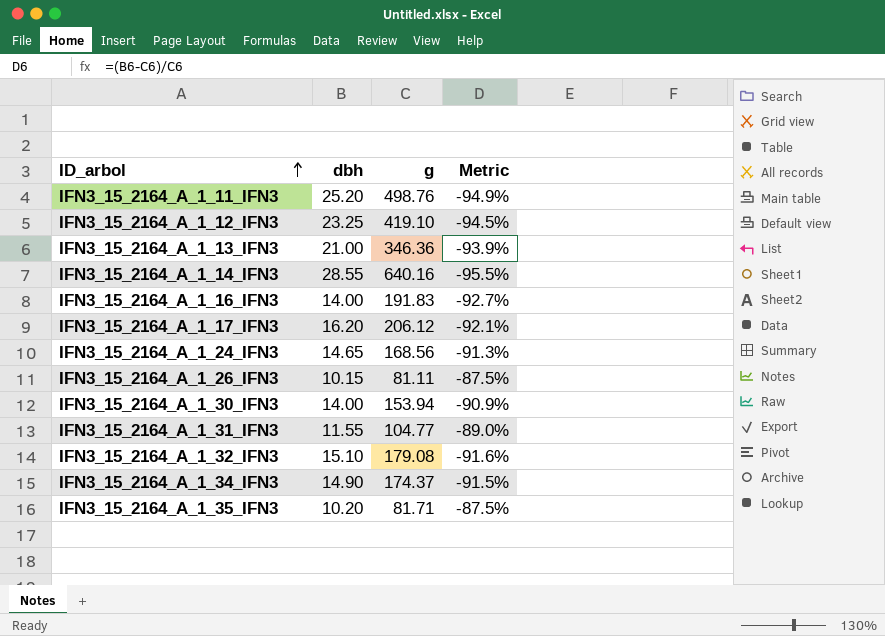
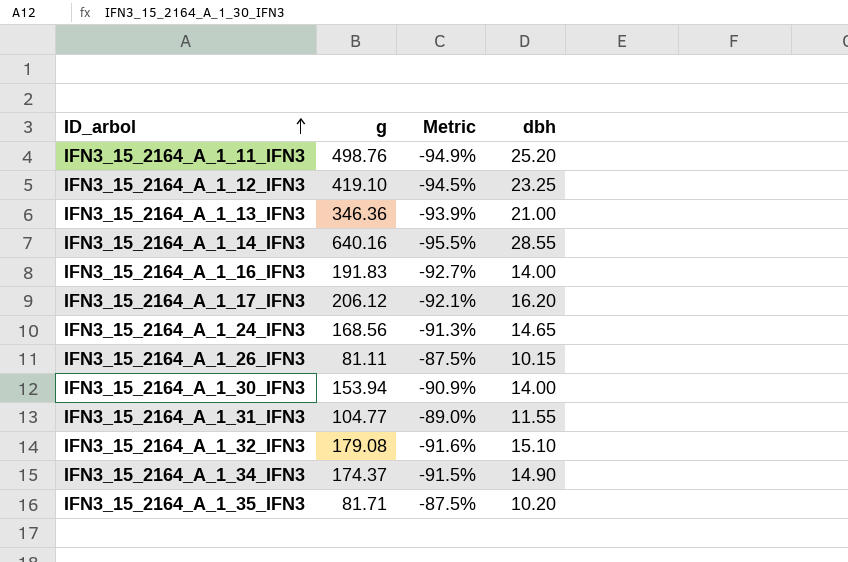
column dbh | position: 2 -> 4

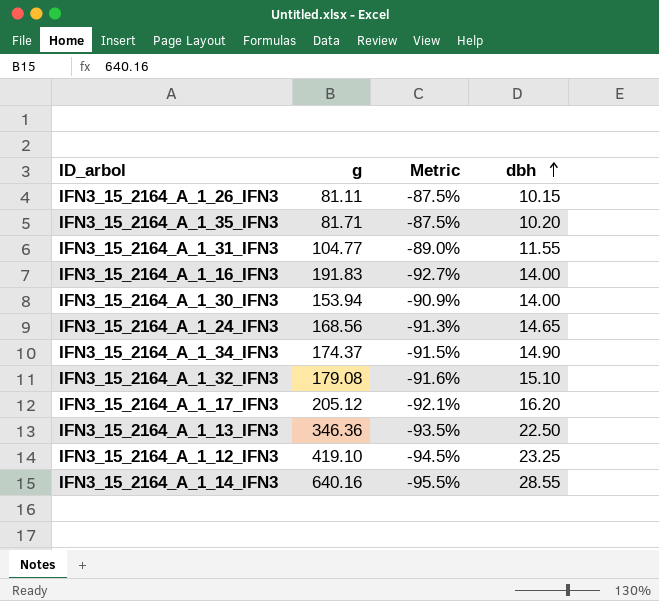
row order: ID_arbol ascending -> dbh ascending
row IFN3_15_2164_A_1_11_IFN3: 498.76 | -94.9% | 25.20 -> none
IFN3_15_2164_A_1_17_IFN3 | g: 206.12 -> 205.12
IFN3_15_2164_A_1_13_IFN3 | Metric: -93.9% -> -93.5%
IFN3_15_2164_A_1_13_IFN3 | dbh: 21.00 -> 22.50

